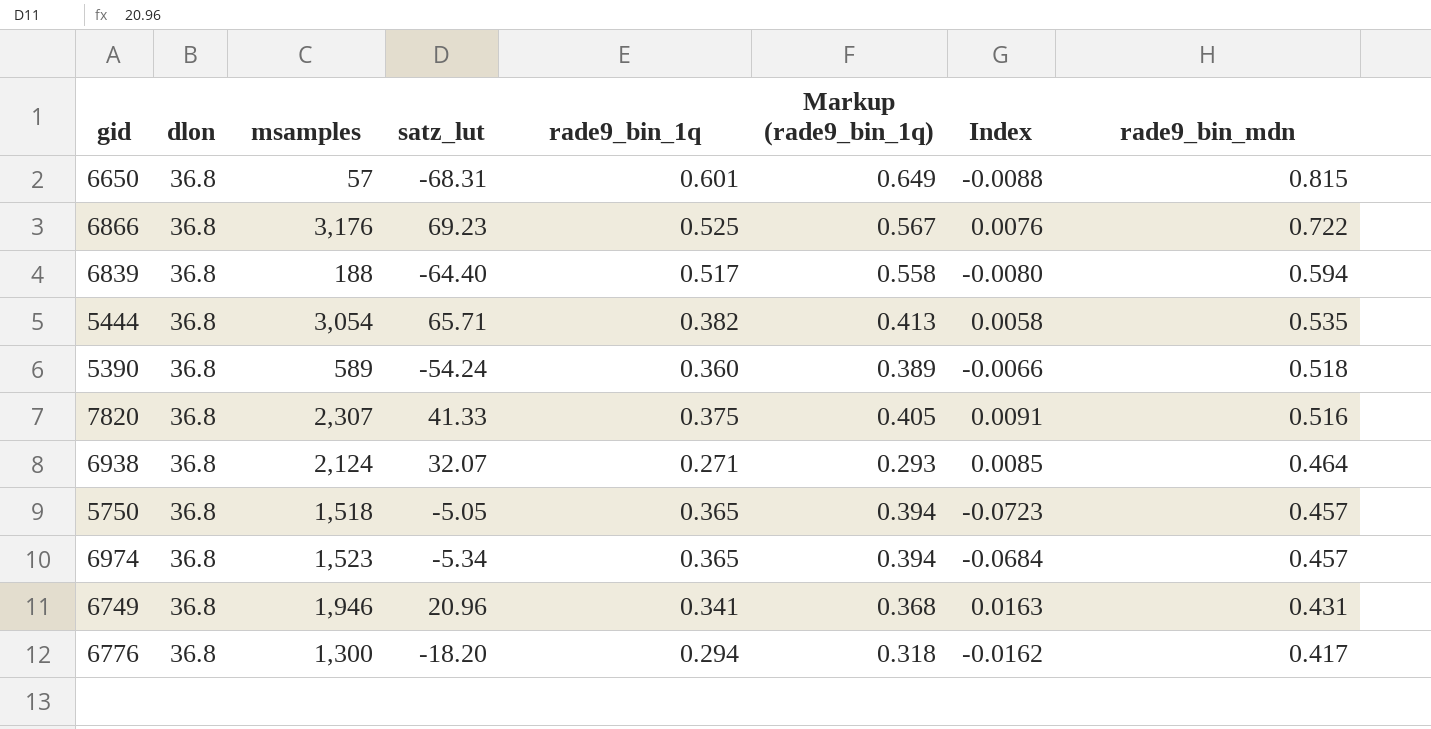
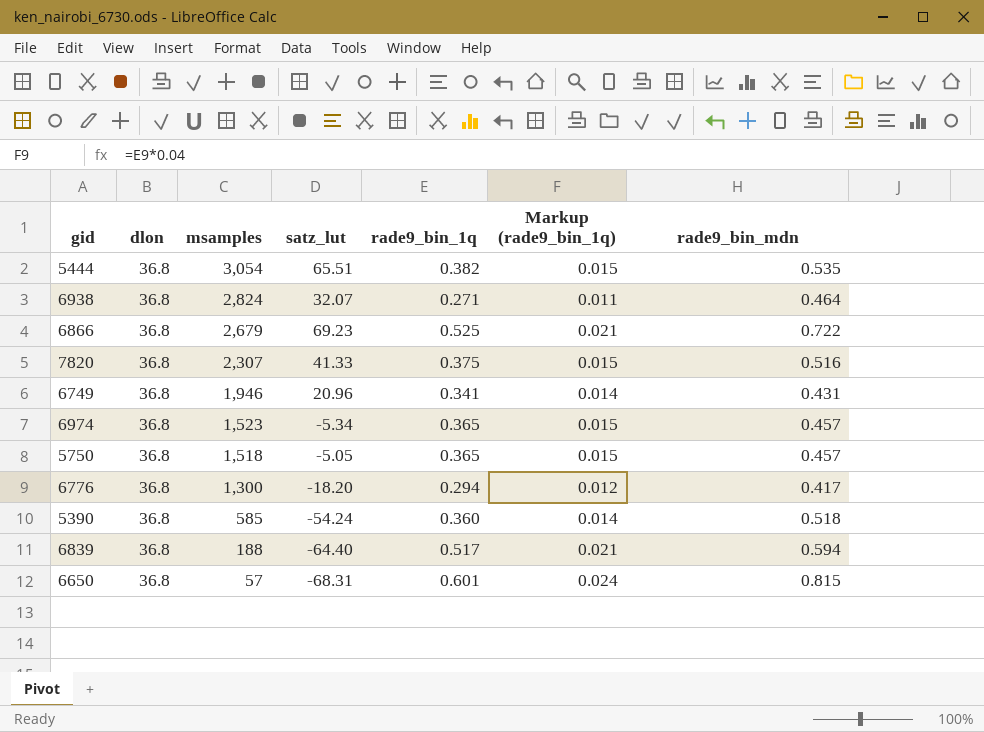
row order: rade9_bin_mdn descending -> msamples descending
column Index | formula: [rade9_bin_1q] / [satz_lut] -> none
column Markup (rade9_bin_1q) | formula: [rade9_bin_1q] * 1.08 -> [rade9_bin_1q] * 0.04
5444 | satz_lut: 65.71 -> 65.51
6938 | msamples: 2,124 -> 2,824
6866 | msamples: 3,176 -> 2,679
5390 | msamples: 589 -> 585

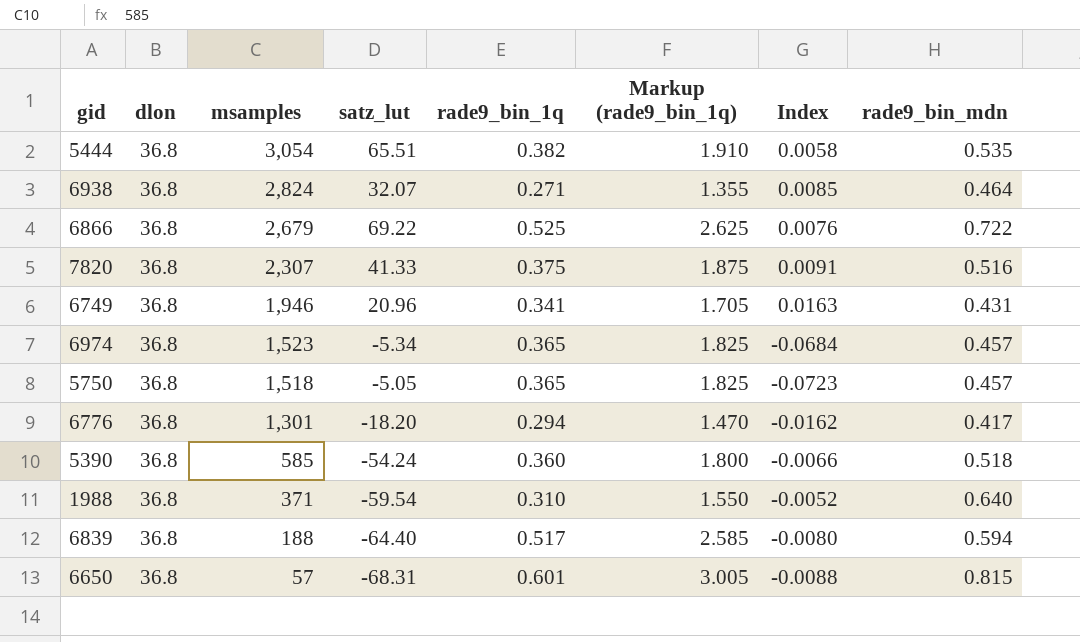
column Markup (rade9_bin_1q) | formula: [rade9_bin_1q] * 0.04 -> [rade9_bin_1q] * 5
column Index | formula: none -> [rade9_bin_1q] / [satz_lut]
6866 | satz_lut: 69.23 -> 69.22
6776 | msamples: 1,300 -> 1,301
row 1988: none -> 36.8 | 371 | -59.54 | 0.310 | 1.550 | -0.0052 | 0.640

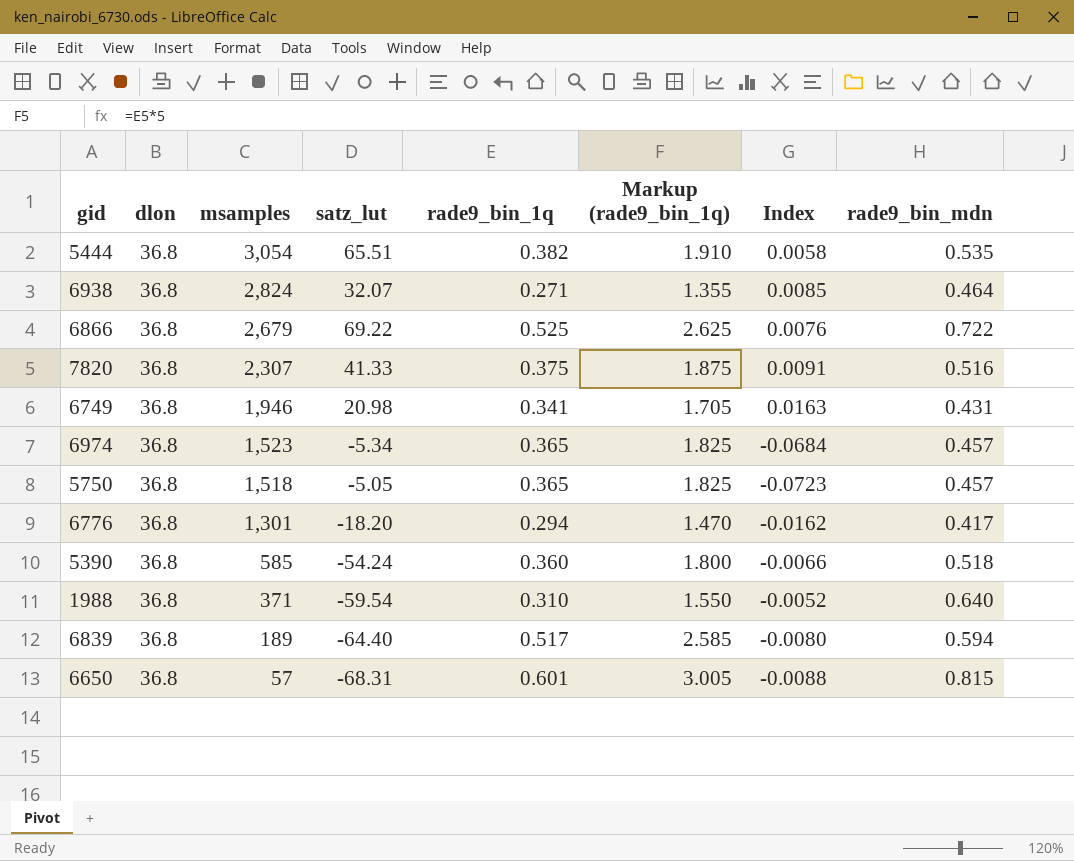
6749 | satz_lut: 20.96 -> 20.98
6839 | msamples: 188 -> 189

